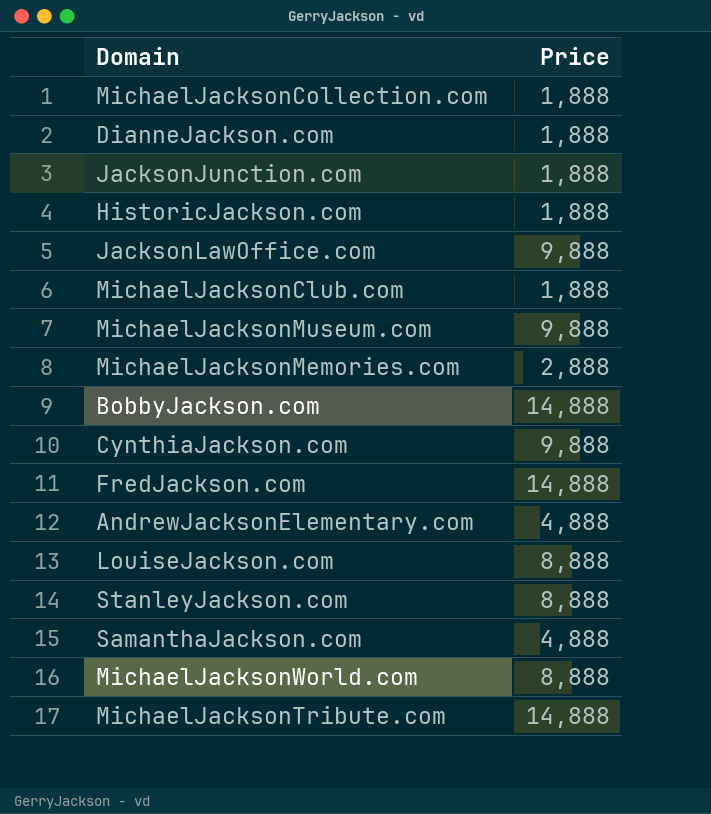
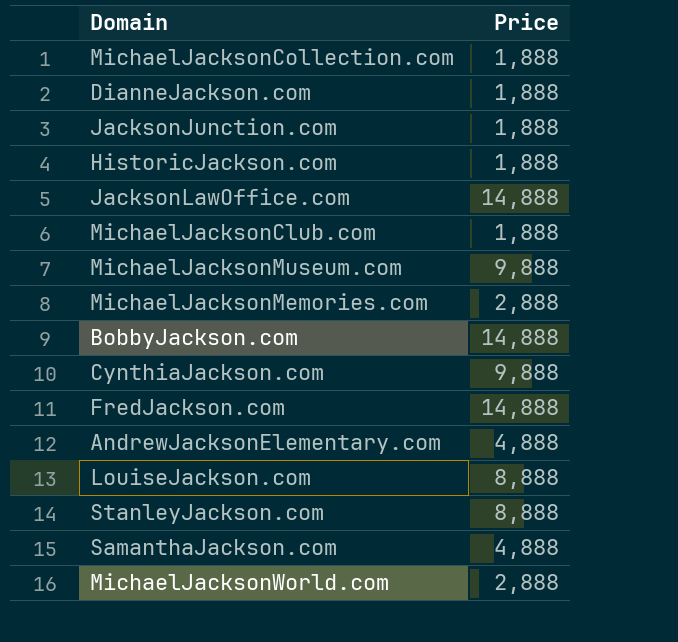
row MichaelJacksonTribute.com: 14,888 -> none
JacksonLawOffice.com | Price: 9,888 -> 14,888
MichaelJacksonWorld.com | Price: 8,888 -> 2,888

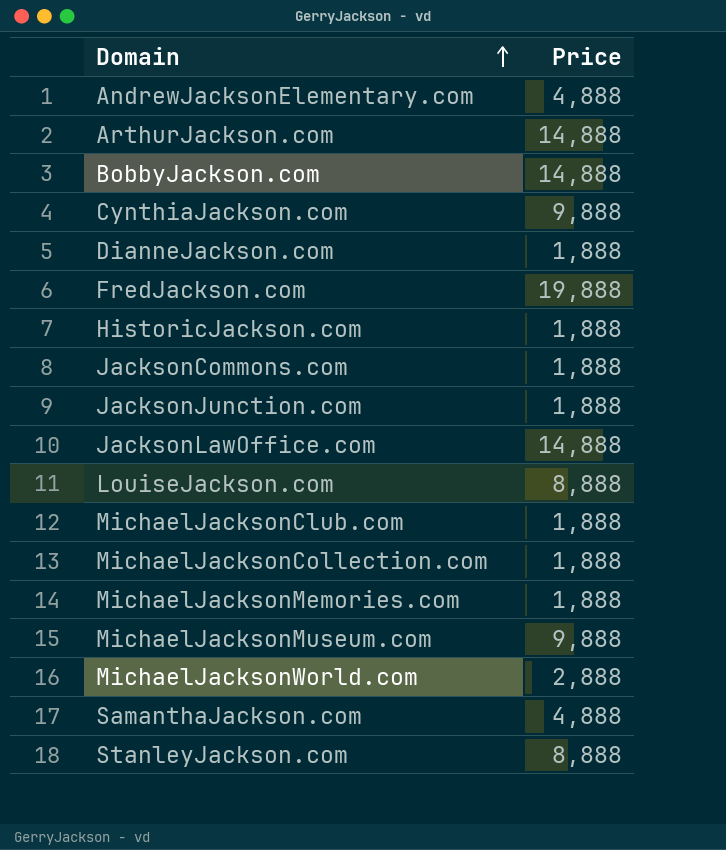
row order: none -> Domain ascending
row ArthurJackson.com: none -> 14,888
FredJackson.com | Price: 14,888 -> 19,888
row JacksonCommons.com: none -> 1,888
MichaelJacksonMemories.com | Price: 2,888 -> 1,888

